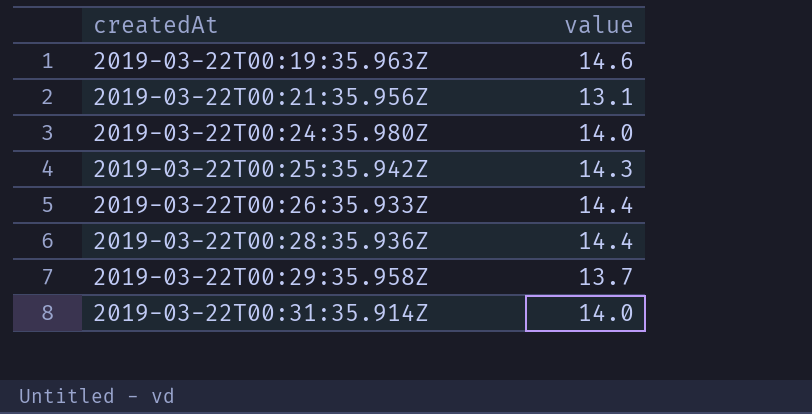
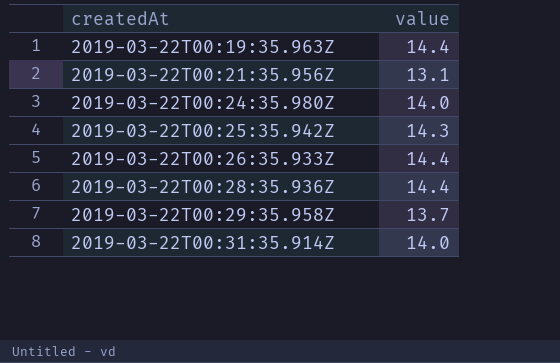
2019-03-22T00:19:35.963Z | value: 14.6 -> 14.4

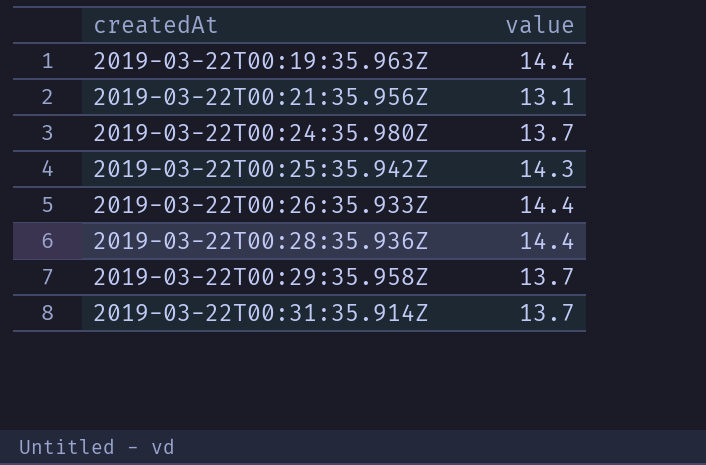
2019-03-22T00:24:35.980Z | value: 14.0 -> 13.7
2019-03-22T00:31:35.914Z | value: 14.0 -> 13.7

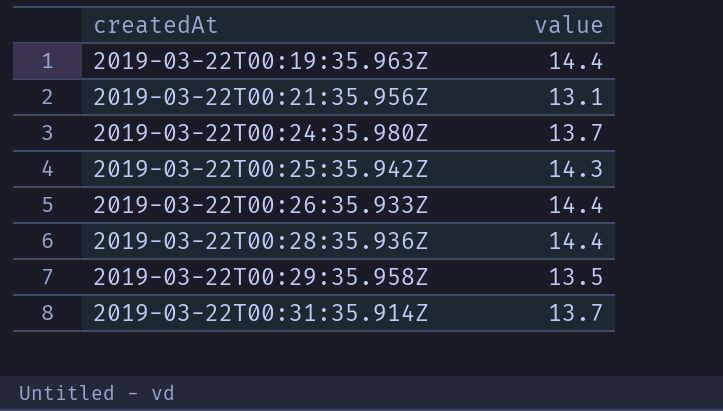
2019-03-22T00:29:35.958Z | value: 13.7 -> 13.5

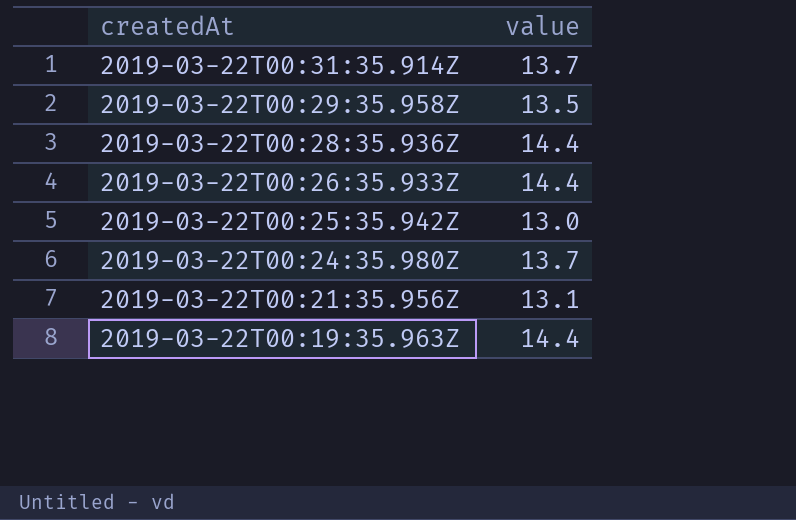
row order: createdAt ascending -> createdAt descending
2019-03-22T00:25:35.942Z | value: 14.3 -> 13.0

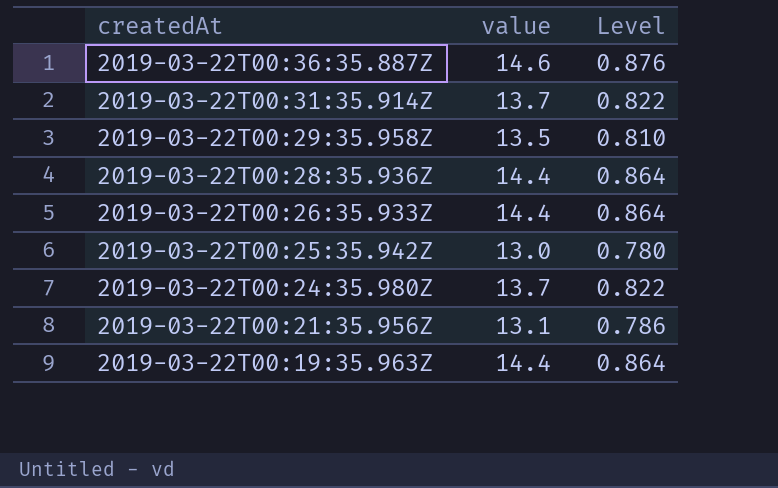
column Level | formula: none -> [value] * 0.06
row 2019-03-22T00:36:35.887Z: none -> 14.6 | 0.876

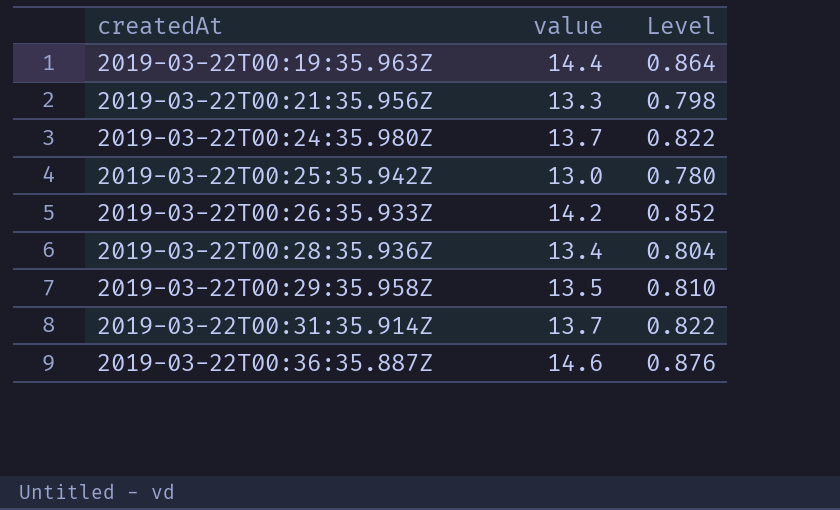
row order: createdAt descending -> createdAt ascending
2019-03-22T00:21:35.956Z | value: 13.1 -> 13.3
2019-03-22T00:21:35.956Z | Level: 0.786 -> 0.798
2019-03-22T00:26:35.933Z | value: 14.4 -> 14.2
2019-03-22T00:26:35.933Z | Level: 0.864 -> 0.852
2019-03-22T00:28:35.936Z | value: 14.4 -> 13.4
2019-03-22T00:28:35.936Z | Level: 0.864 -> 0.804

